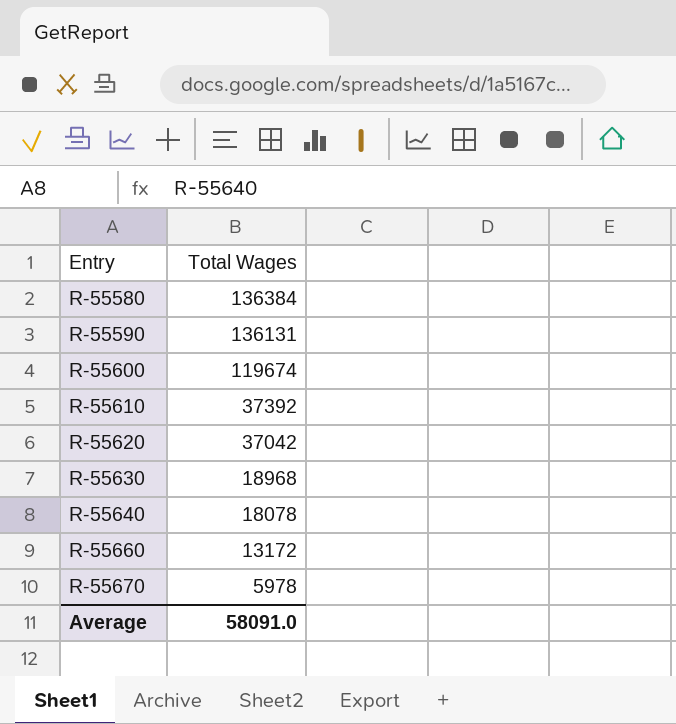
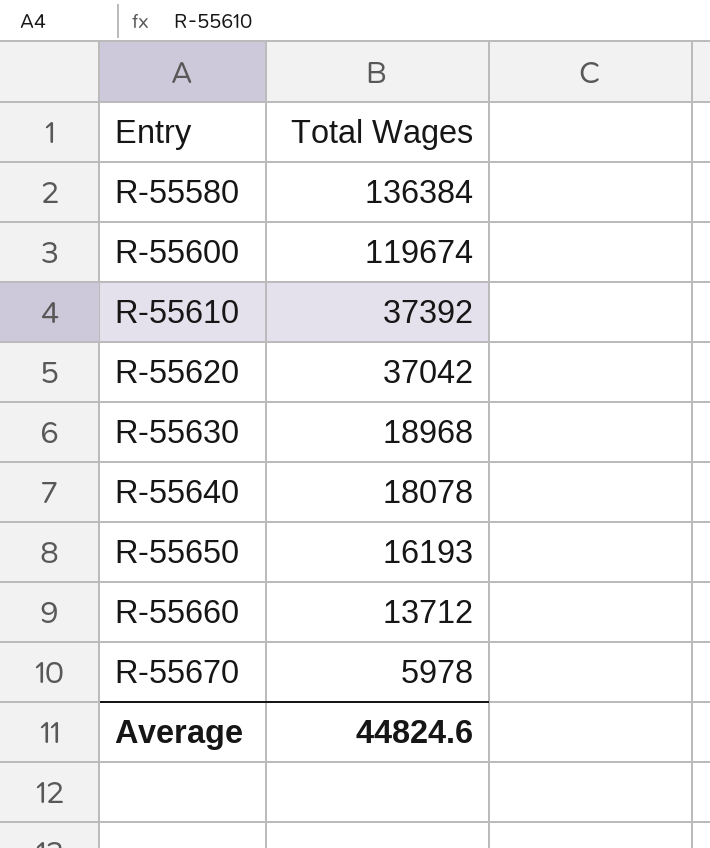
row R-55590: 136131 -> none
row R-55650: none -> 16193
R-55660 | Total Wages: 13172 -> 13712
Average | Total Wages: 58091.0 -> 44824.6

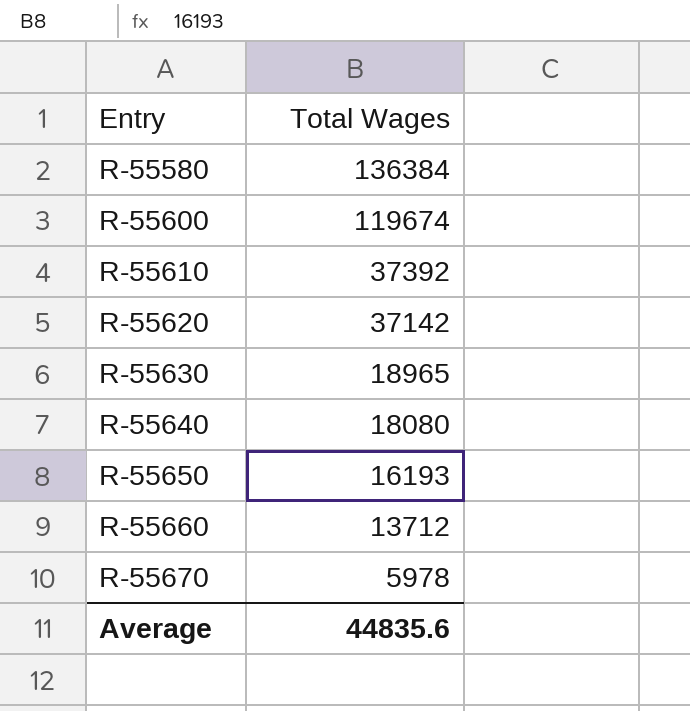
R-55620 | Total Wages: 37042 -> 37142
R-55630 | Total Wages: 18968 -> 18965
R-55640 | Total Wages: 18078 -> 18080
Average | Total Wages: 44824.6 -> 44835.6

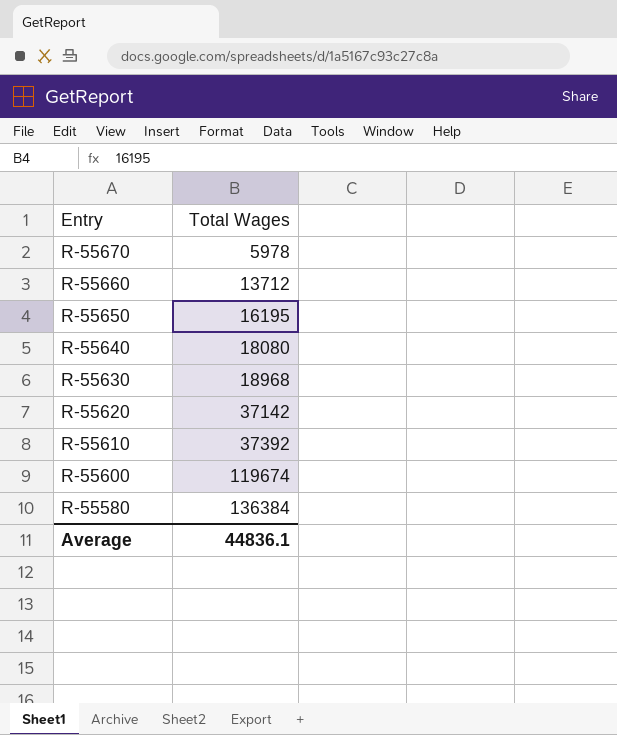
row order: Entry ascending -> Entry descending
R-55650 | Total Wages: 16193 -> 16195
R-55630 | Total Wages: 18965 -> 18968
Average | Total Wages: 44835.6 -> 44836.1

